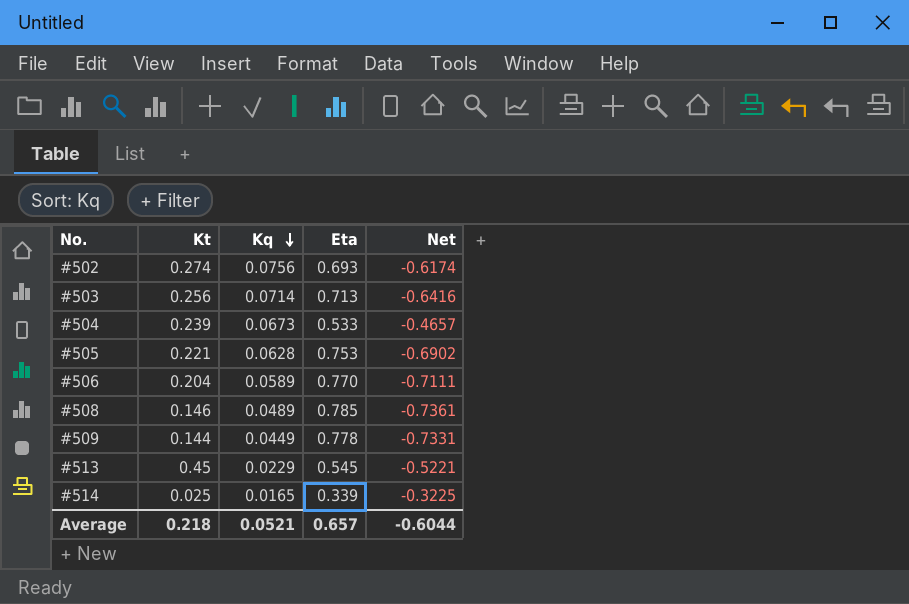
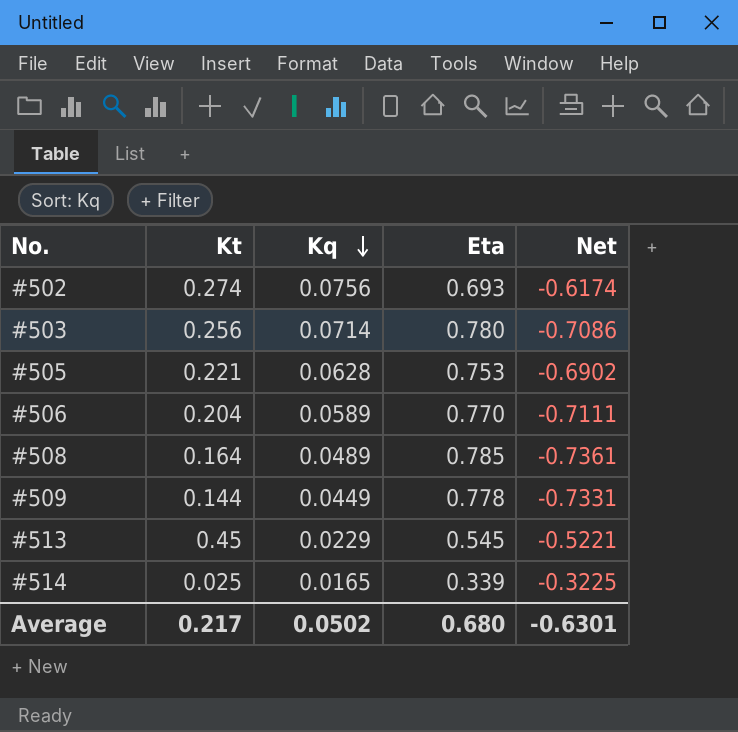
row #504: 0.239 | 0.0673 | 0.533 | -0.4657 -> none
#503 | Eta: 0.713 -> 0.780
#503 | Net: -0.6416 -> -0.7086
#508 | Kt: 0.146 -> 0.164
Average | Kt: 0.218 -> 0.217
Average | Kq: 0.0521 -> 0.0502
Average | Eta: 0.657 -> 0.680
Average | Net: -0.6044 -> -0.6301

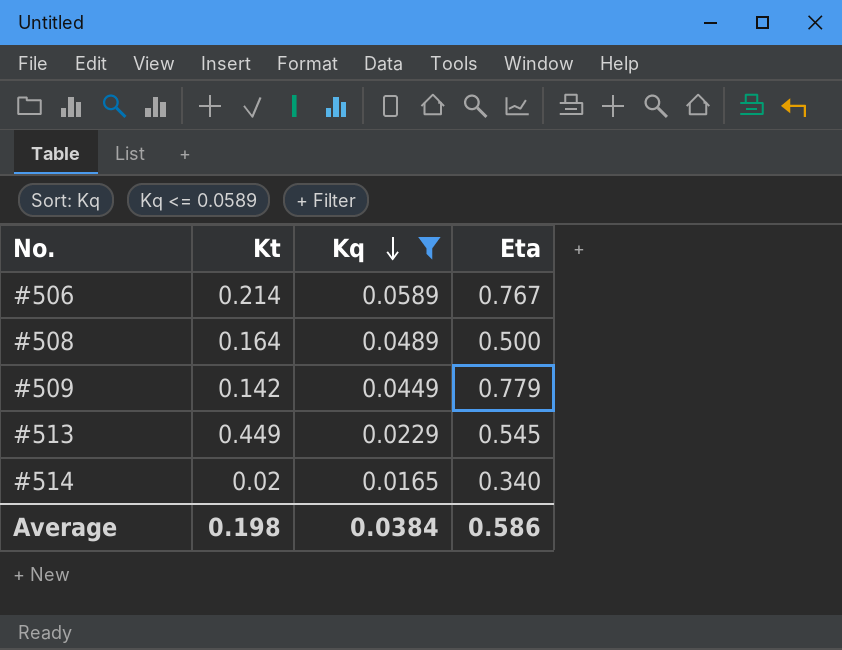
filter: none -> Kq <= 0.0589
column Net | formula: [Kq] - [Eta] -> none
#506 | Kt: 0.204 -> 0.214
#506 | Eta: 0.770 -> 0.767
#508 | Eta: 0.785 -> 0.500
#509 | Kt: 0.144 -> 0.142
#509 | Eta: 0.778 -> 0.779
#513 | Kt: 0.45 -> 0.449
#514 | Kt: 0.025 -> 0.02
#514 | Eta: 0.339 -> 0.340
Average | Kt: 0.217 -> 0.198
Average | Kq: 0.0502 -> 0.0384
Average | Eta: 0.680 -> 0.586

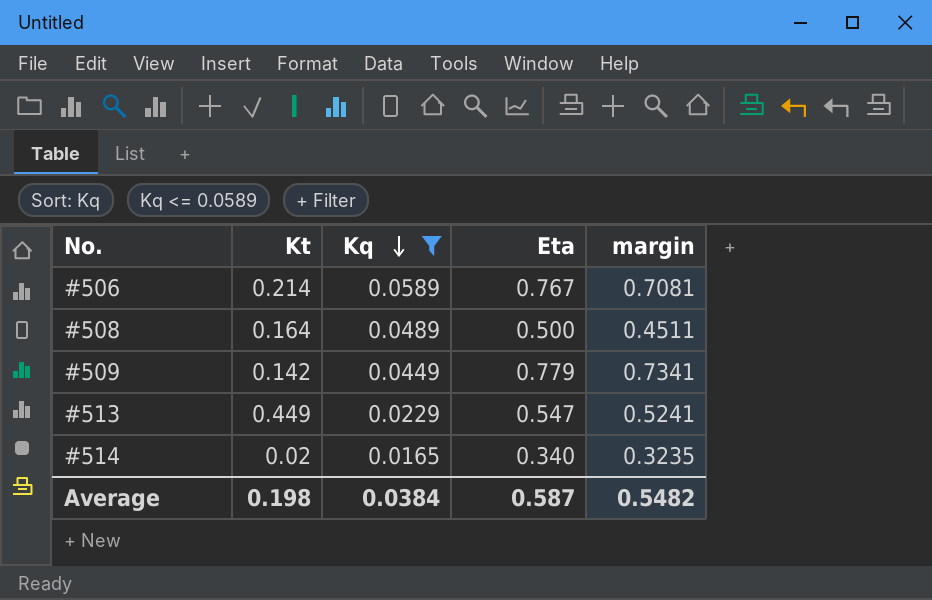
column margin | formula: none -> [Eta] - [Kq]
#513 | Eta: 0.545 -> 0.547
Average | Eta: 0.586 -> 0.587

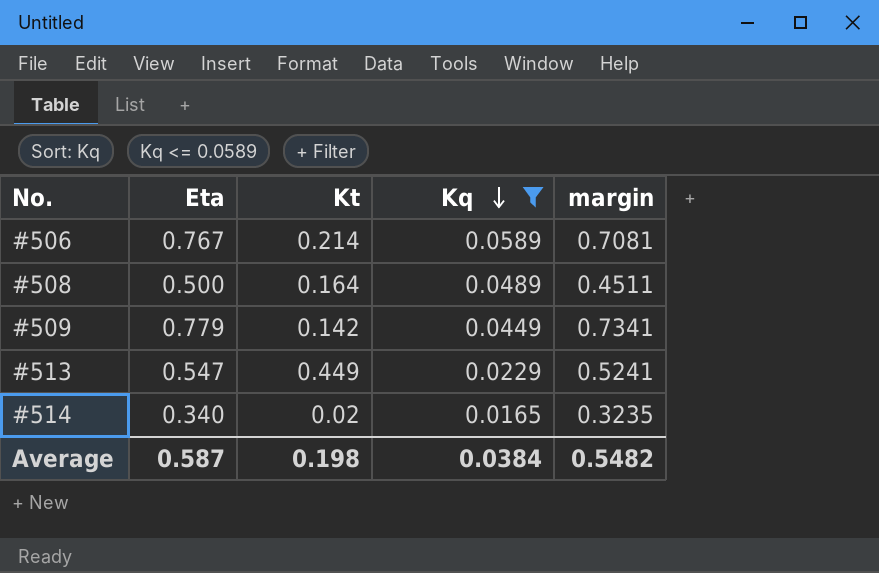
column Eta | position: 4 -> 2

